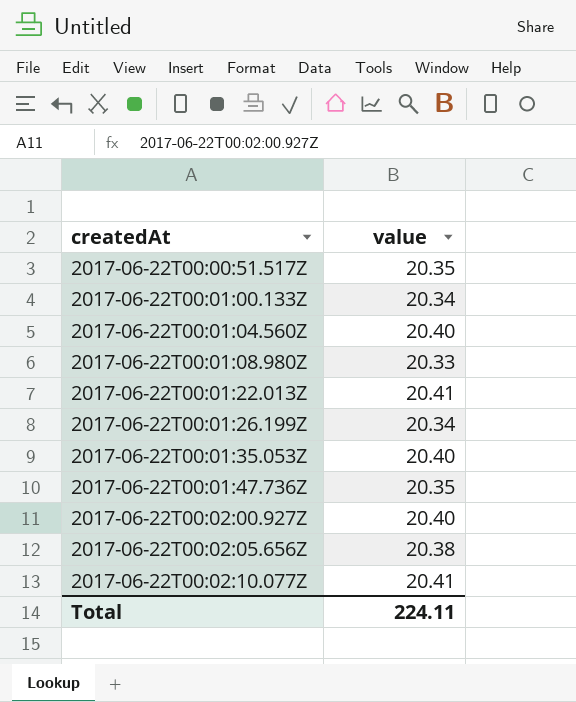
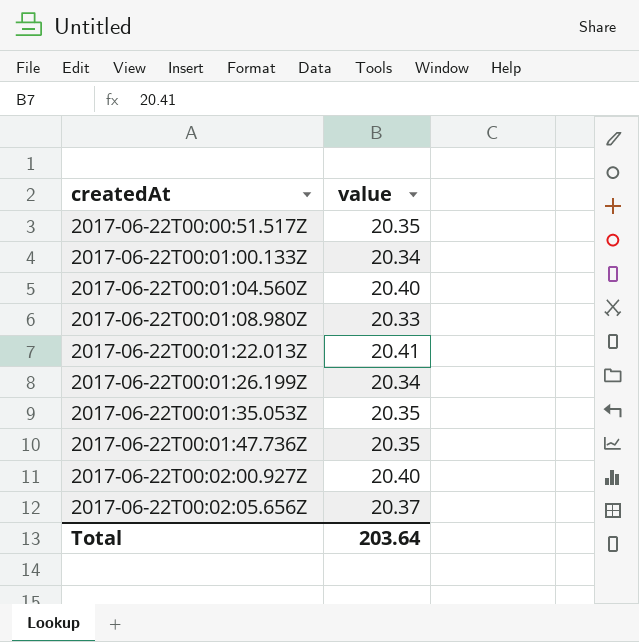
row 2017-06-22T00:02:10.077Z: 20.41 -> none
2017-06-22T00:01:35.053Z | value: 20.40 -> 20.35
2017-06-22T00:02:05.656Z | value: 20.38 -> 20.37
Total | value: 224.11 -> 203.64

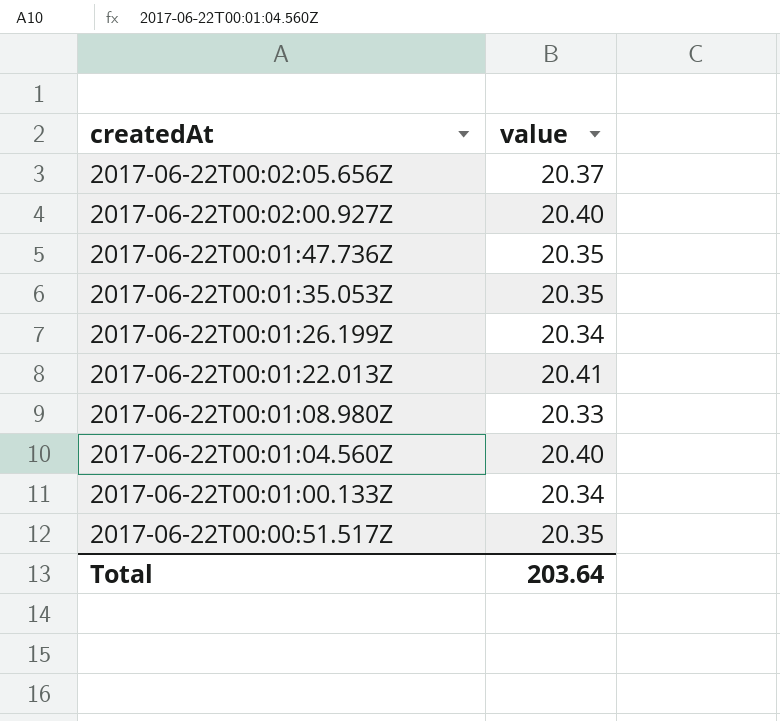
row order: createdAt ascending -> createdAt descending

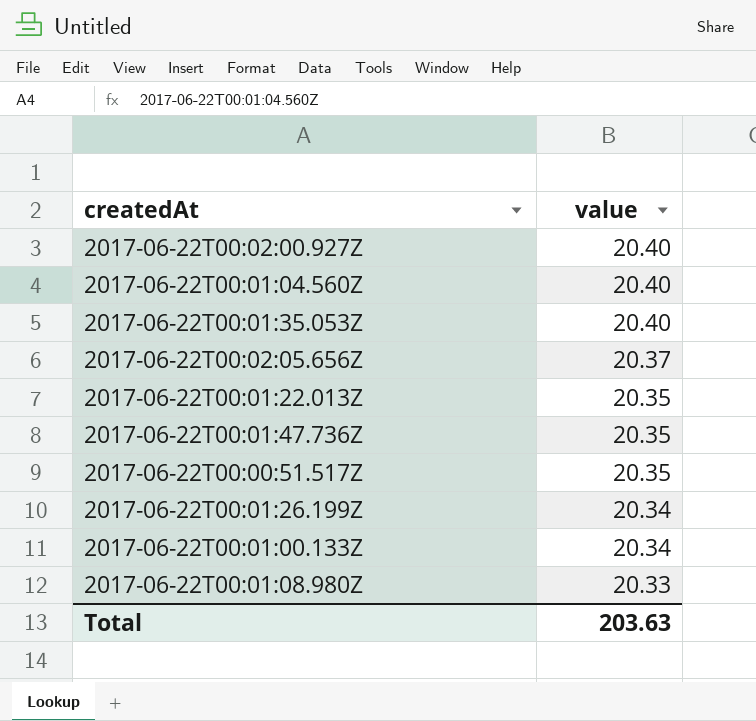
row order: createdAt descending -> value descending
2017-06-22T00:01:35.053Z | value: 20.35 -> 20.40
2017-06-22T00:01:22.013Z | value: 20.41 -> 20.35
Total | value: 203.64 -> 203.63

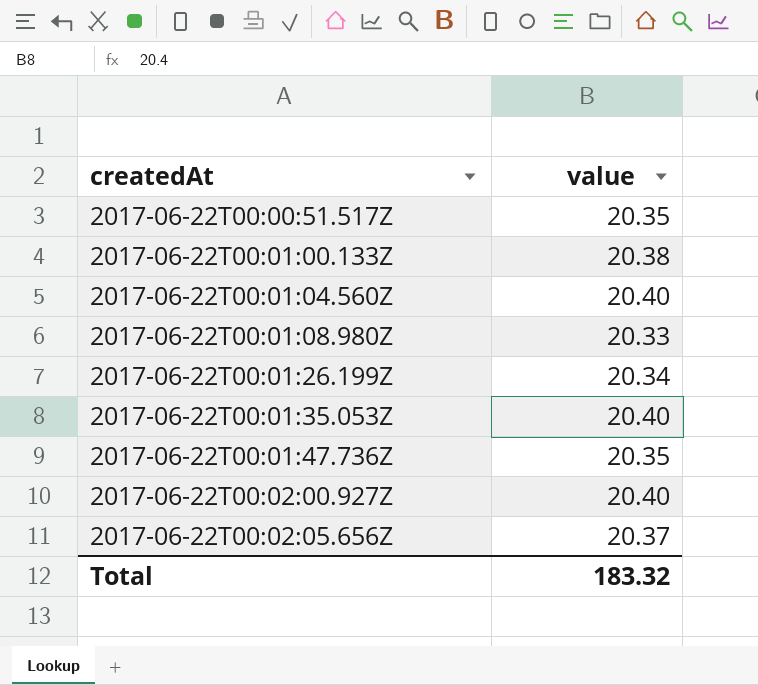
row order: value descending -> createdAt ascending
row 2017-06-22T00:01:22.013Z: 20.35 -> none
2017-06-22T00:01:00.133Z | value: 20.34 -> 20.38
Total | value: 203.63 -> 183.32

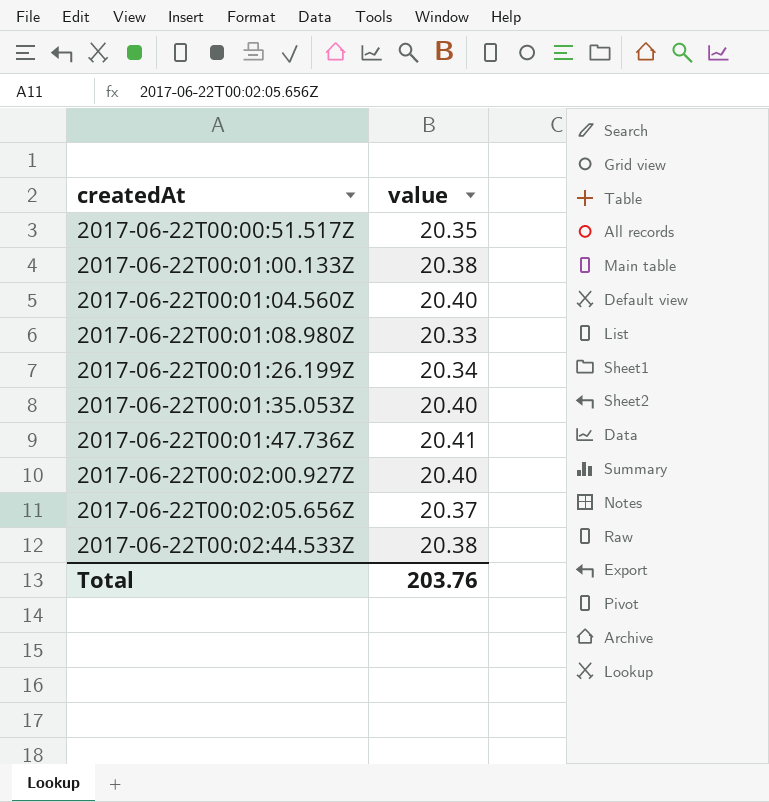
2017-06-22T00:01:47.736Z | value: 20.35 -> 20.41
row 2017-06-22T00:02:44.533Z: none -> 20.38
Total | value: 183.32 -> 203.76

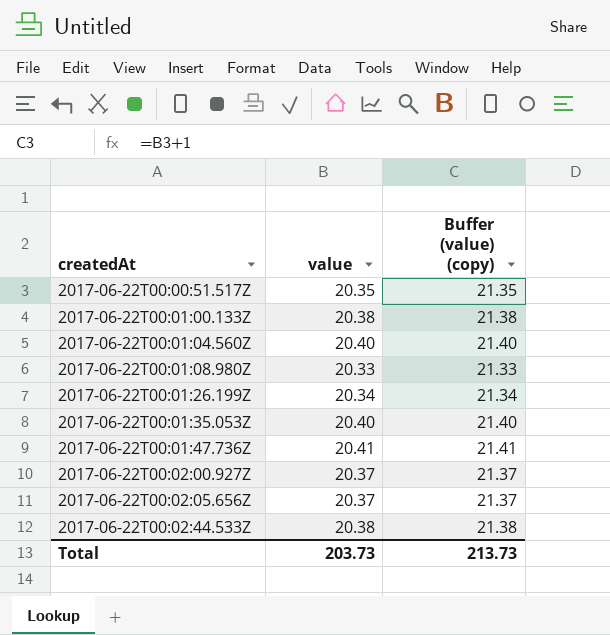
column Buffer (value) (copy) | formula: none -> [value] + 1
2017-06-22T00:02:00.927Z | value: 20.40 -> 20.37
Total | value: 203.76 -> 203.73

